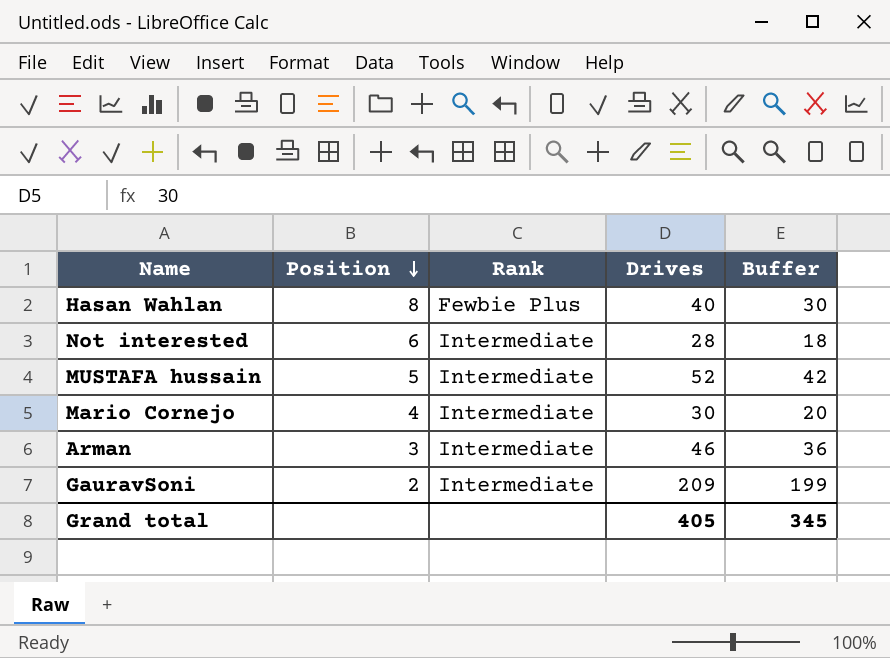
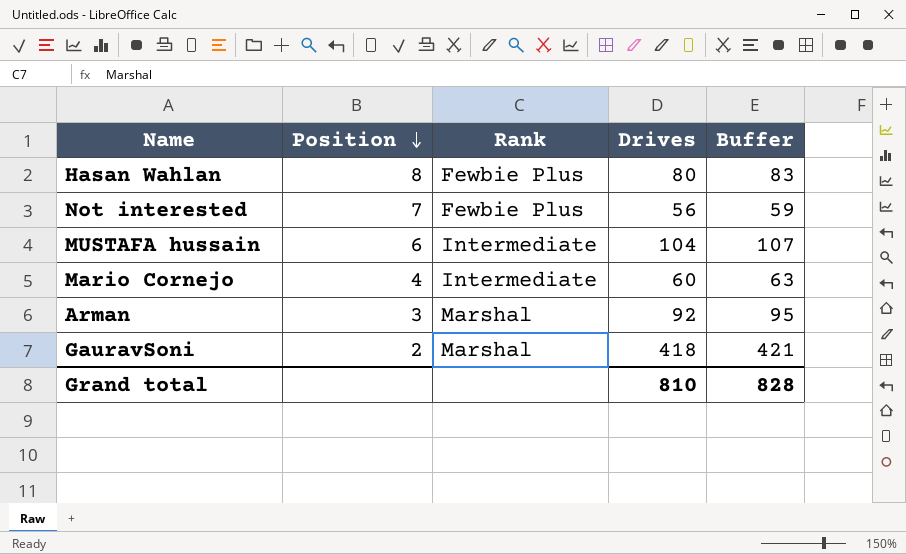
column Buffer | formula: [Drives] - 10 -> [Drives] + 3
Hasan Wahlan | Drives: 40 -> 80
Not interested | Position: 6 -> 7
Not interested | Rank: Intermediate -> Fewbie Plus
Not interested | Drives: 28 -> 56
MUSTAFA hussain | Position: 5 -> 6
MUSTAFA hussain | Drives: 52 -> 104
Mario Cornejo | Drives: 30 -> 60
Arman | Rank: Intermediate -> Marshal
Arman | Drives: 46 -> 92
GauravSoni | Rank: Intermediate -> Marshal
GauravSoni | Drives: 209 -> 418
Grand total | Drives: 405 -> 810
Grand total | Buffer: 345 -> 828

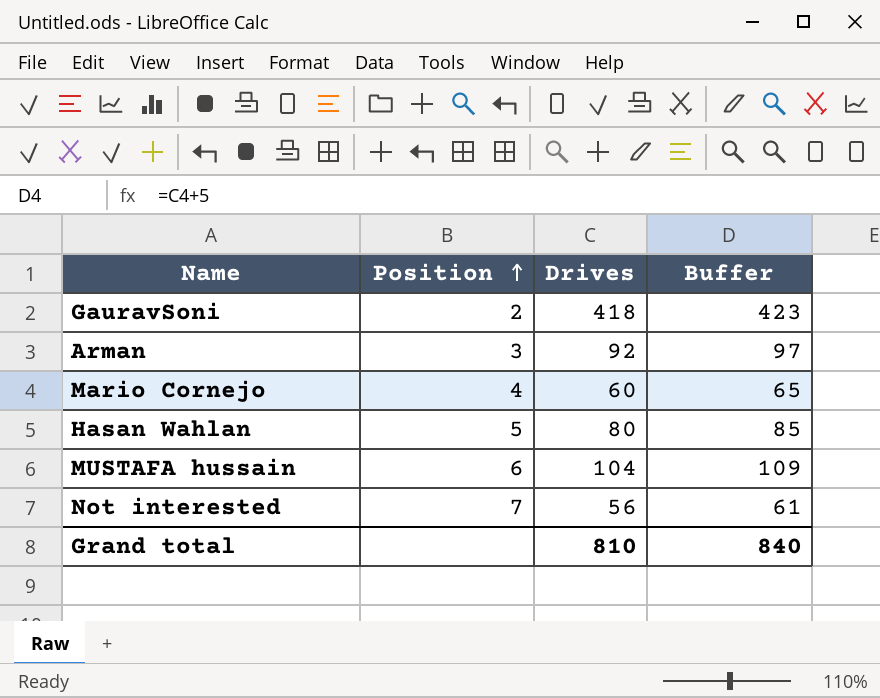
row order: Position descending -> Position ascending
column Rank | position: 3 -> none
column Buffer | formula: [Drives] + 3 -> [Drives] + 5
Hasan Wahlan | Position: 8 -> 5
Grand total | Buffer: 828 -> 840

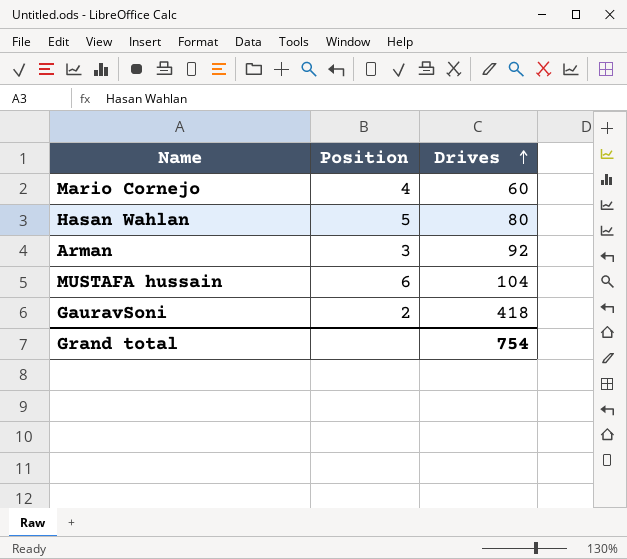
row order: Position ascending -> Drives ascending
column Buffer | formula: [Drives] + 5 -> none
row Not interested: 7 | 56 | 61 -> none
Grand total | Drives: 810 -> 754

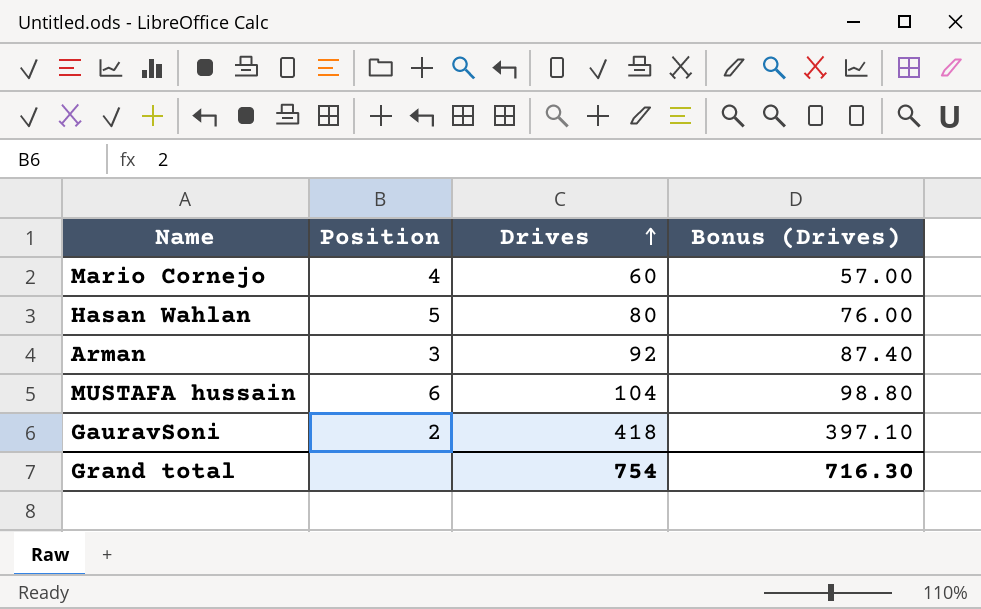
column Bonus (Drives) | formula: none -> [Drives] * 0.95

